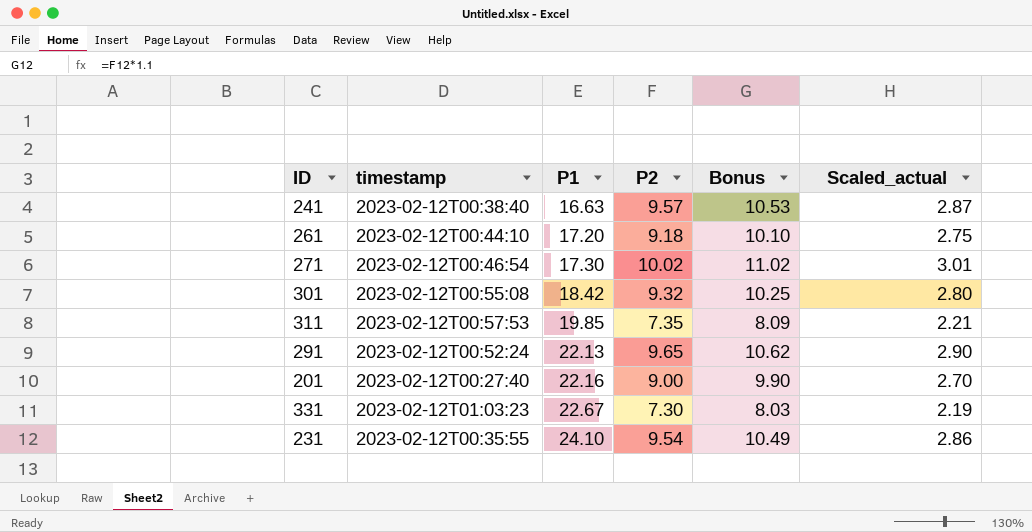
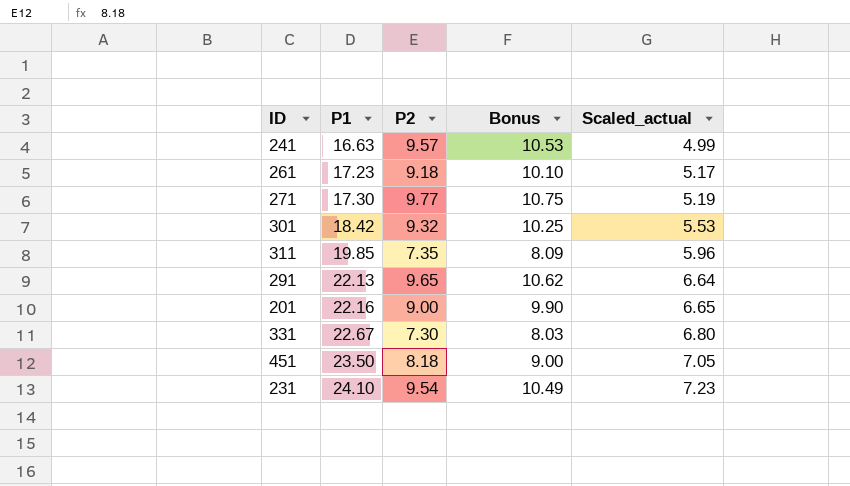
column timestamp | position: 2 -> none
column Scaled_actual | formula: [P2] * 0.3 -> [P1] * 0.3
261 | P1: 17.20 -> 17.23
271 | P2: 10.02 -> 9.77
271 | Bonus: 11.02 -> 10.75
row 451: none -> 23.50 | 8.18 | 9.00 | 7.05

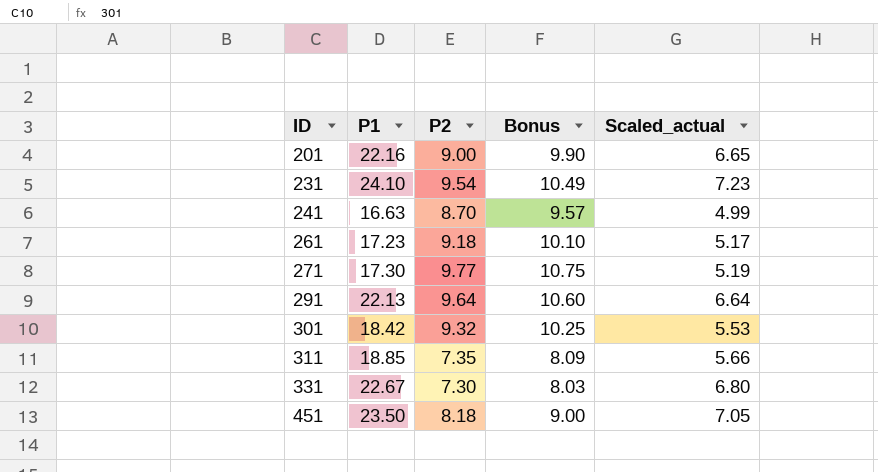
row order: P1 ascending -> ID ascending
241 | P2: 9.57 -> 8.70
241 | Bonus: 10.53 -> 9.57
291 | P2: 9.65 -> 9.64
291 | Bonus: 10.62 -> 10.60
311 | P1: 19.85 -> 18.85
311 | Scaled_actual: 5.96 -> 5.66

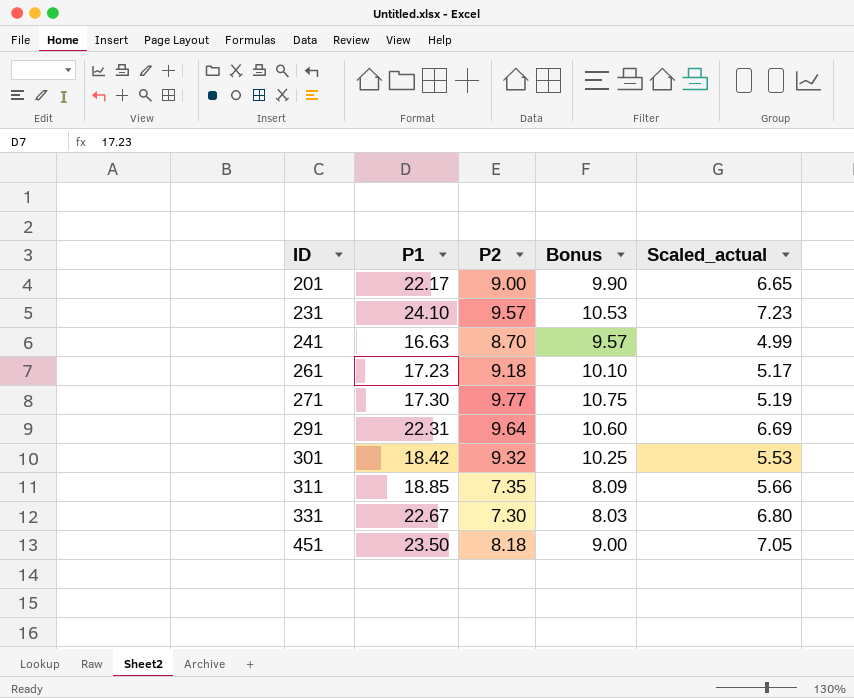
201 | P1: 22.16 -> 22.17
231 | P2: 9.54 -> 9.57
231 | Bonus: 10.49 -> 10.53
291 | P1: 22.13 -> 22.31
291 | Scaled_actual: 6.64 -> 6.69

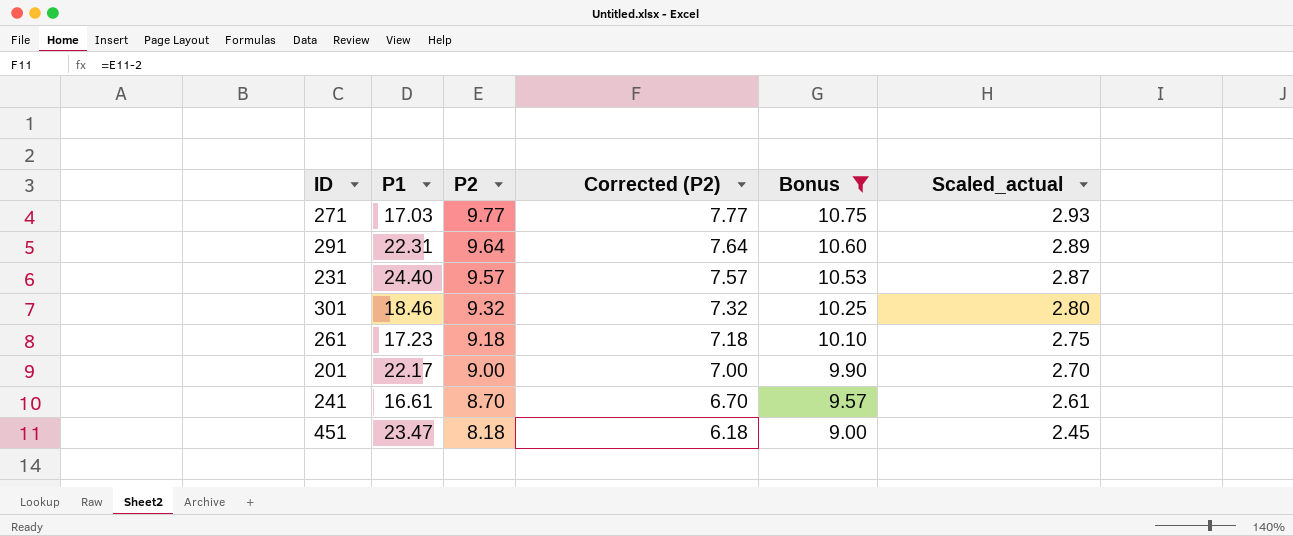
filter: none -> Bonus >= 9.00
row order: ID ascending -> P2 descending
column Corrected (P2) | formula: none -> [P2] - 2
column Scaled_actual | formula: [P1] * 0.3 -> [P2] * 0.3
271 | P1: 17.30 -> 17.03
231 | P1: 24.10 -> 24.40
301 | P1: 18.42 -> 18.46
241 | P1: 16.63 -> 16.61
451 | P1: 23.50 -> 23.47

